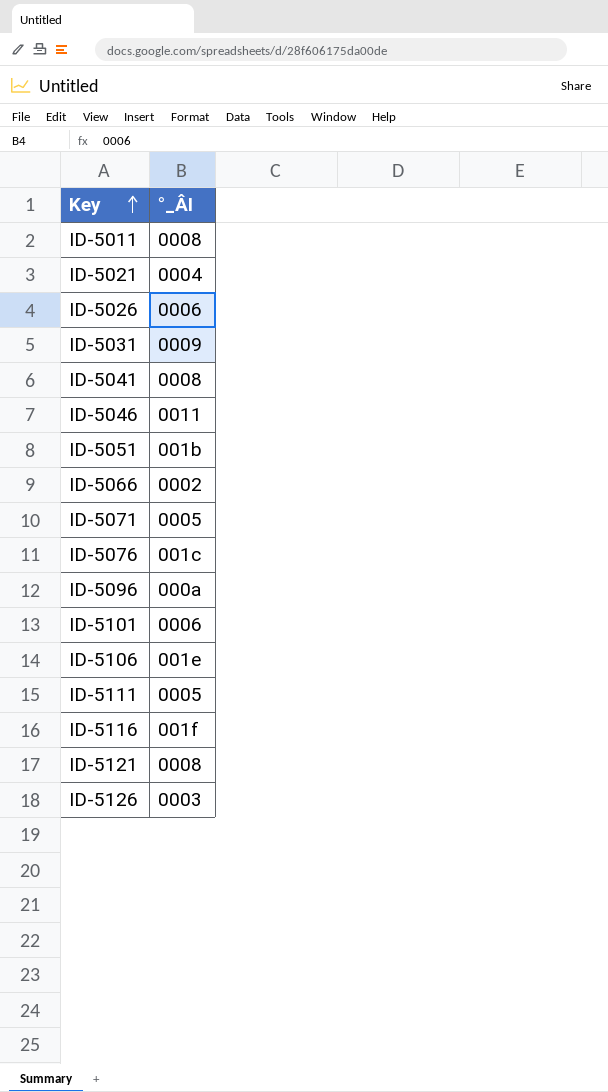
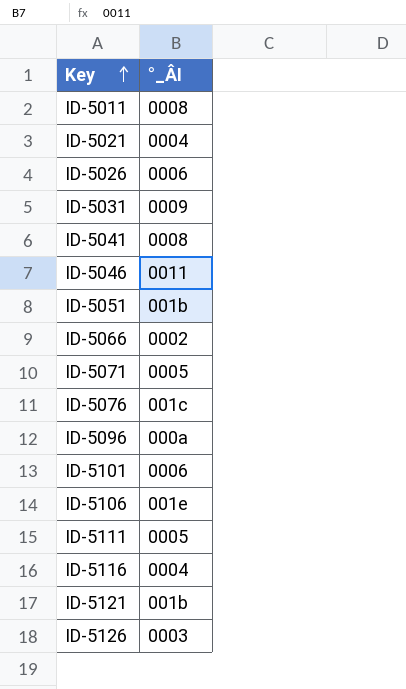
ID-5116 | °_ÂI: 001f -> 0004
ID-5121 | °_ÂI: 0008 -> 001b

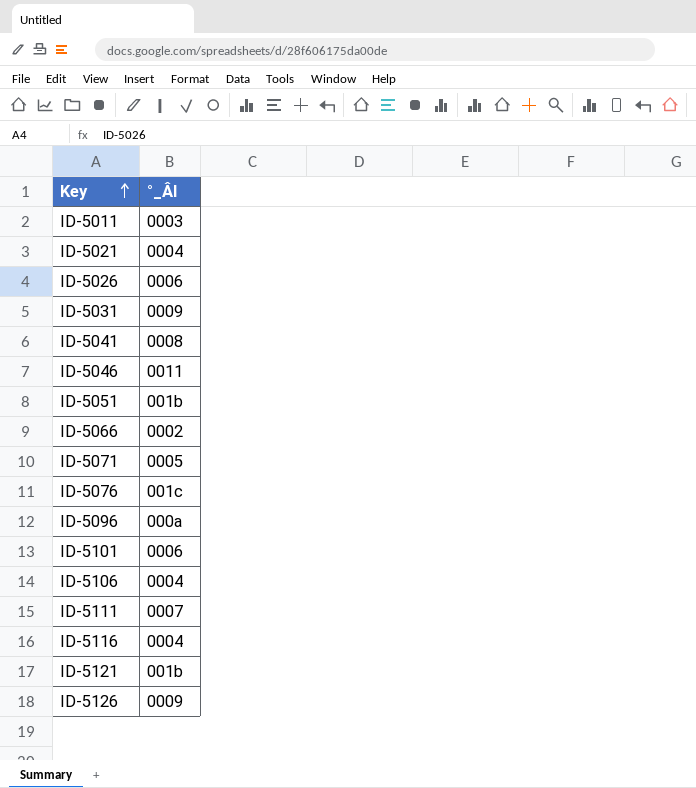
ID-5011 | °_ÂI: 0008 -> 0003
ID-5106 | °_ÂI: 001e -> 0004
ID-5111 | °_ÂI: 0005 -> 0007
ID-5126 | °_ÂI: 0003 -> 0009

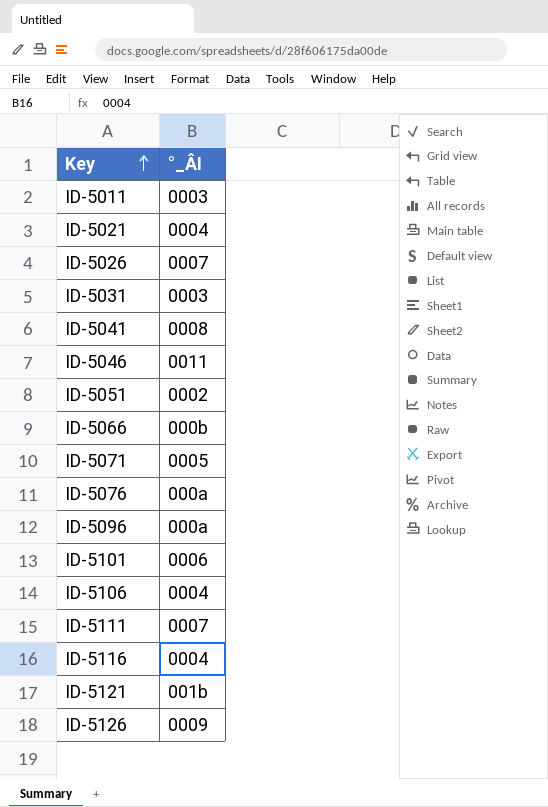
ID-5026 | °_ÂI: 0006 -> 0007
ID-5031 | °_ÂI: 0009 -> 0003
ID-5051 | °_ÂI: 001b -> 0002
ID-5066 | °_ÂI: 0002 -> 000b
ID-5076 | °_ÂI: 001c -> 000a

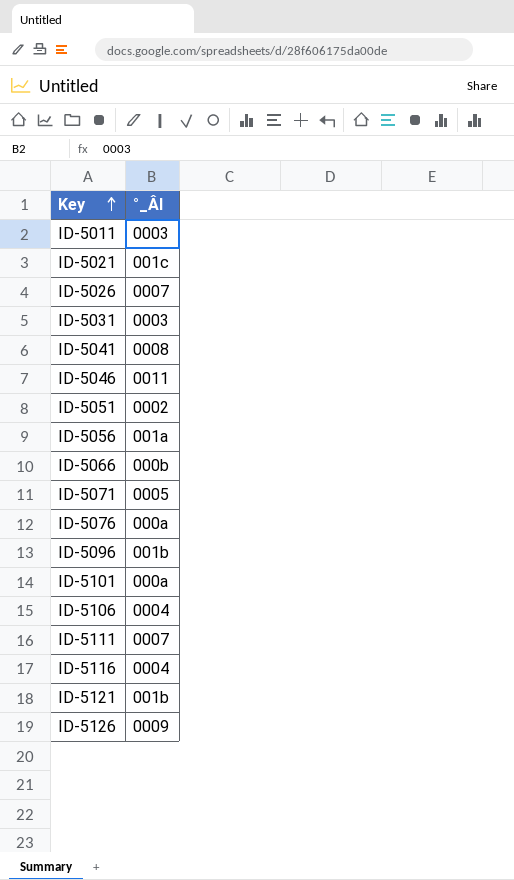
ID-5021 | °_ÂI: 0004 -> 001c
row ID-5056: none -> 001a
ID-5096 | °_ÂI: 000a -> 001b
ID-5101 | °_ÂI: 0006 -> 000a

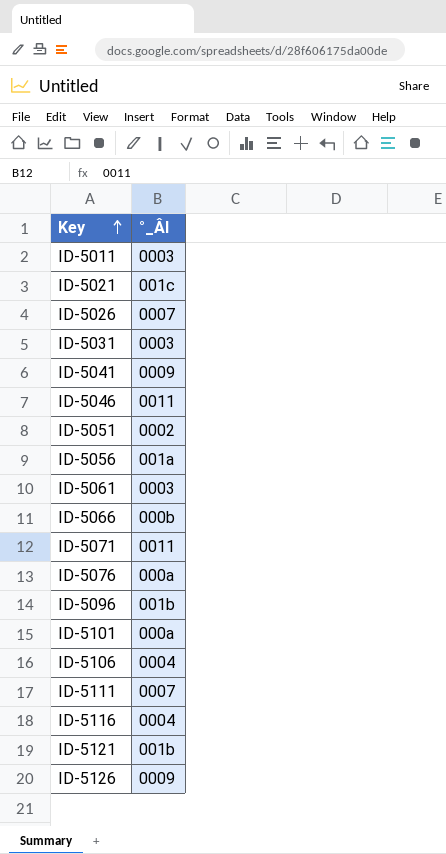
ID-5041 | °_ÂI: 0008 -> 0009
row ID-5061: none -> 0003
ID-5071 | °_ÂI: 0005 -> 0011

